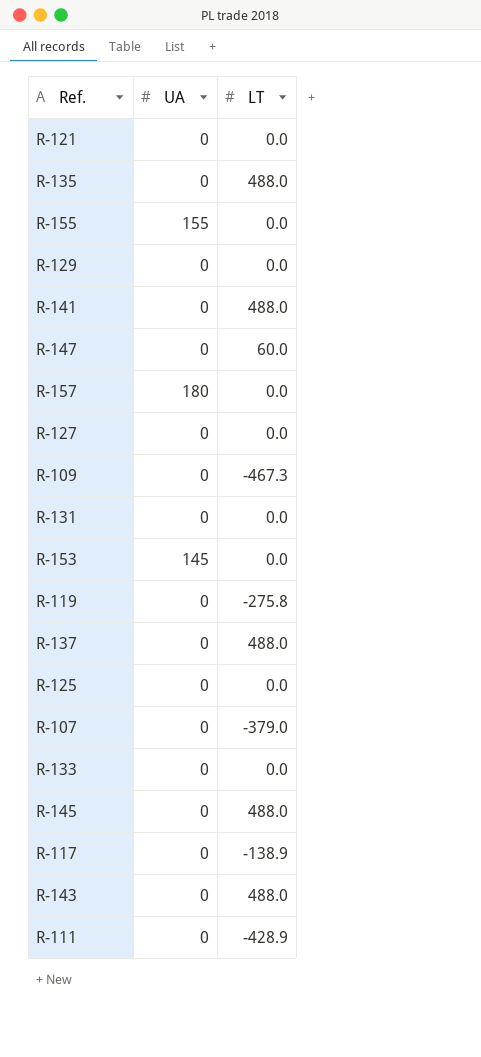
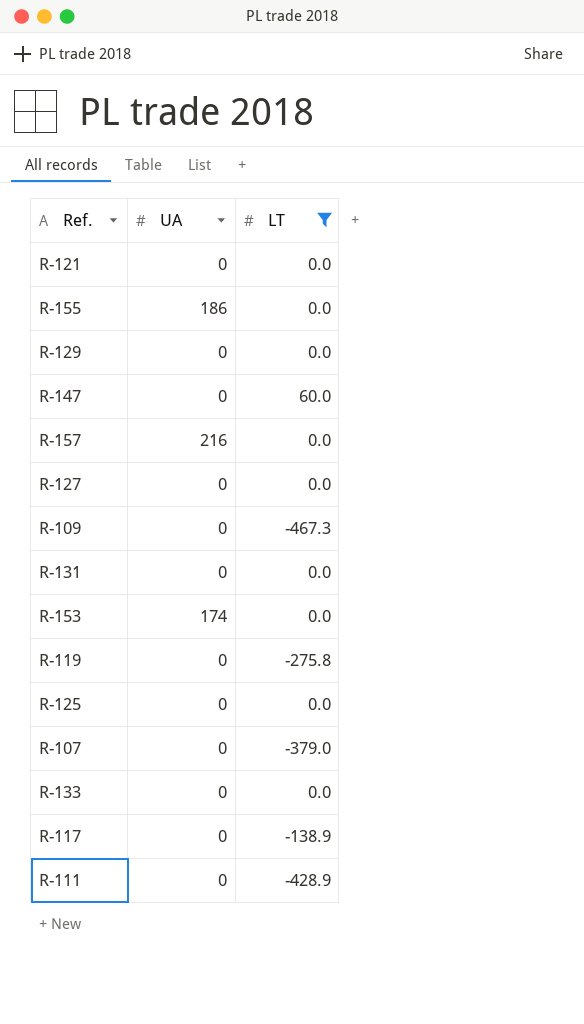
filter: none -> LT != 488.0
R-155 | UA: 155 -> 186
R-157 | UA: 180 -> 216
R-153 | UA: 145 -> 174

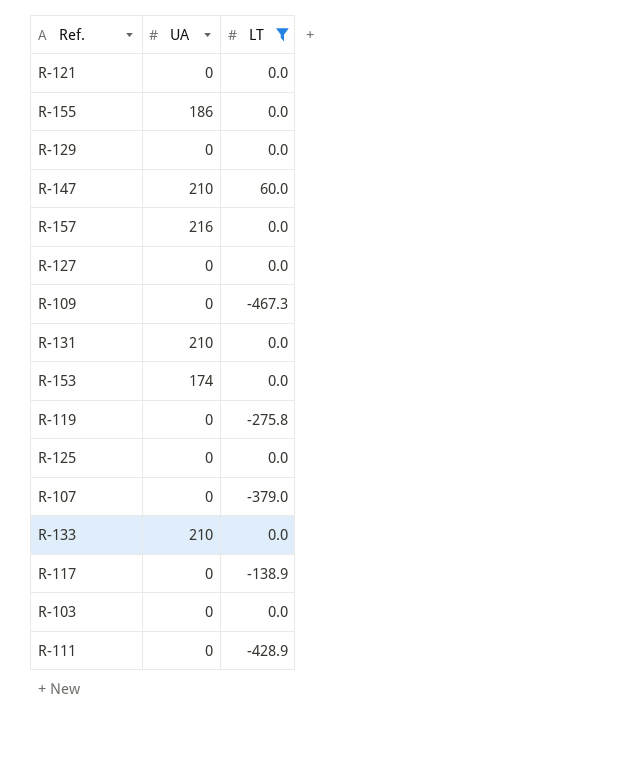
R-147 | UA: 0 -> 210
R-131 | UA: 0 -> 210
R-133 | UA: 0 -> 210
row R-103: none -> 0 | 0.0

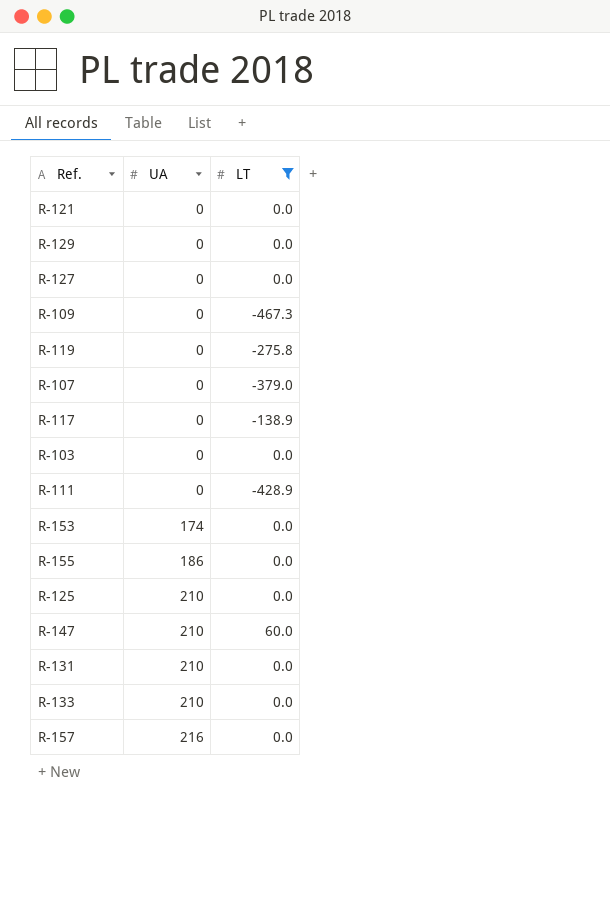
row order: none -> UA ascending
R-125 | UA: 0 -> 210

